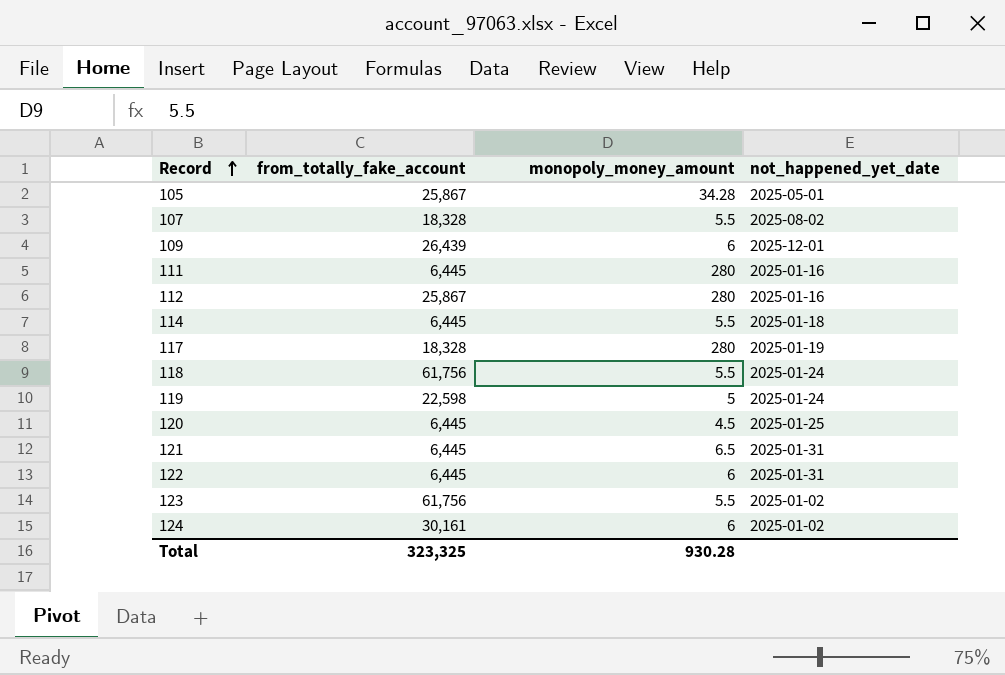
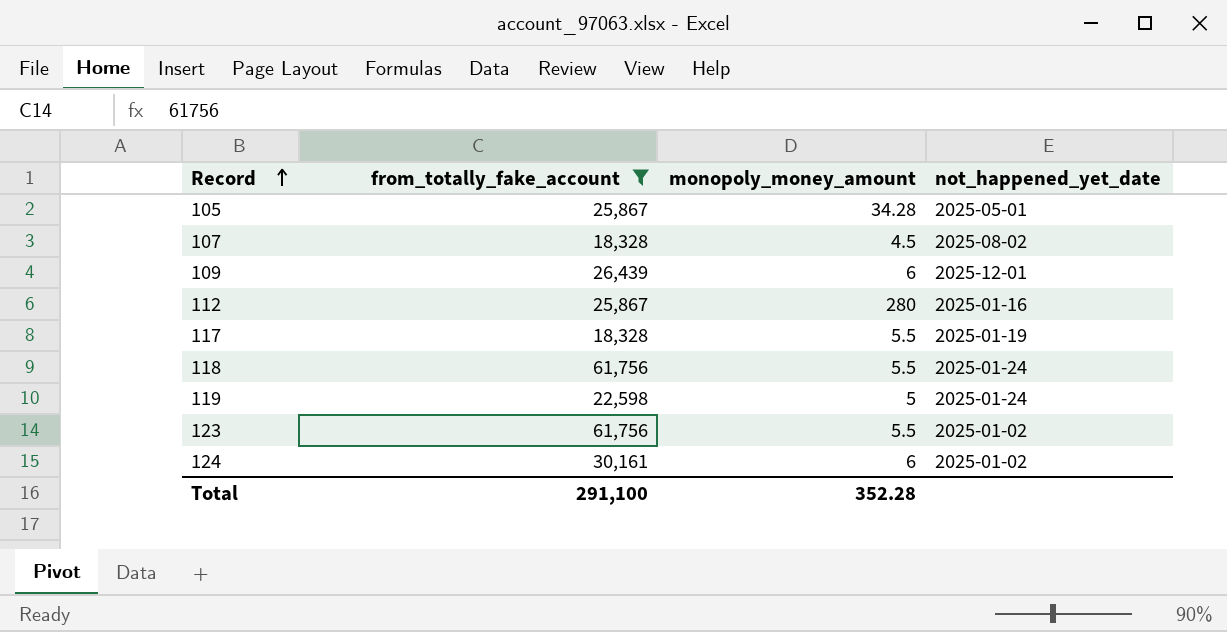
filter: none -> from_totally_fake_account != 6,445
107 | monopoly_money_amount: 5.5 -> 4.5
117 | monopoly_money_amount: 280 -> 5.5
Total | from_totally_fake_account: 323,325 -> 291,100
Total | monopoly_money_amount: 930.28 -> 352.28

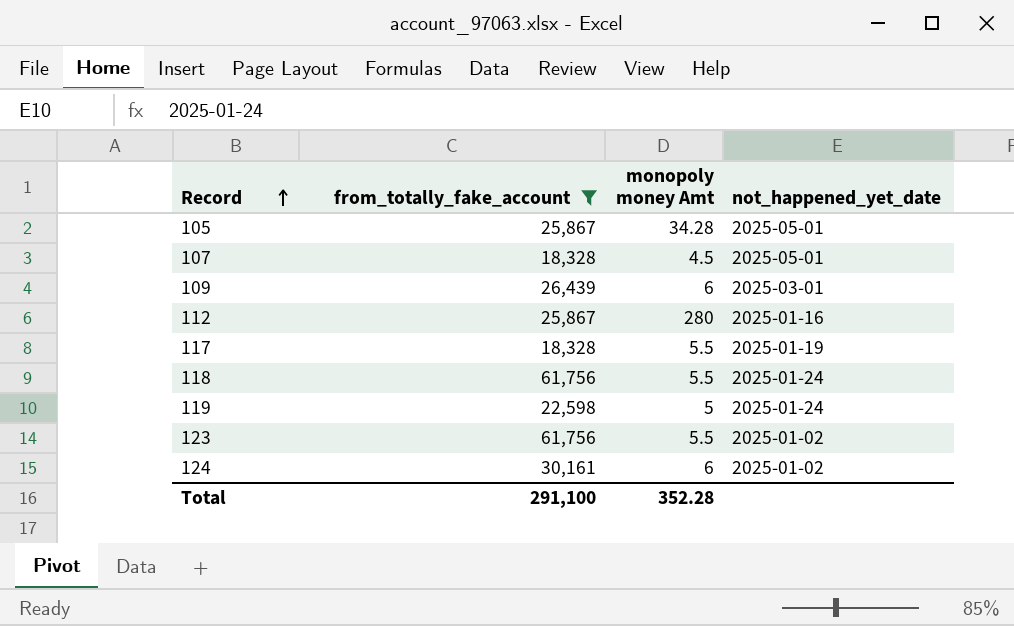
column name: monopoly_money_amount -> monopoly money Amt
107 | not_happened_yet_date: 2025-08-02 -> 2025-05-01
109 | not_happened_yet_date: 2025-12-01 -> 2025-03-01

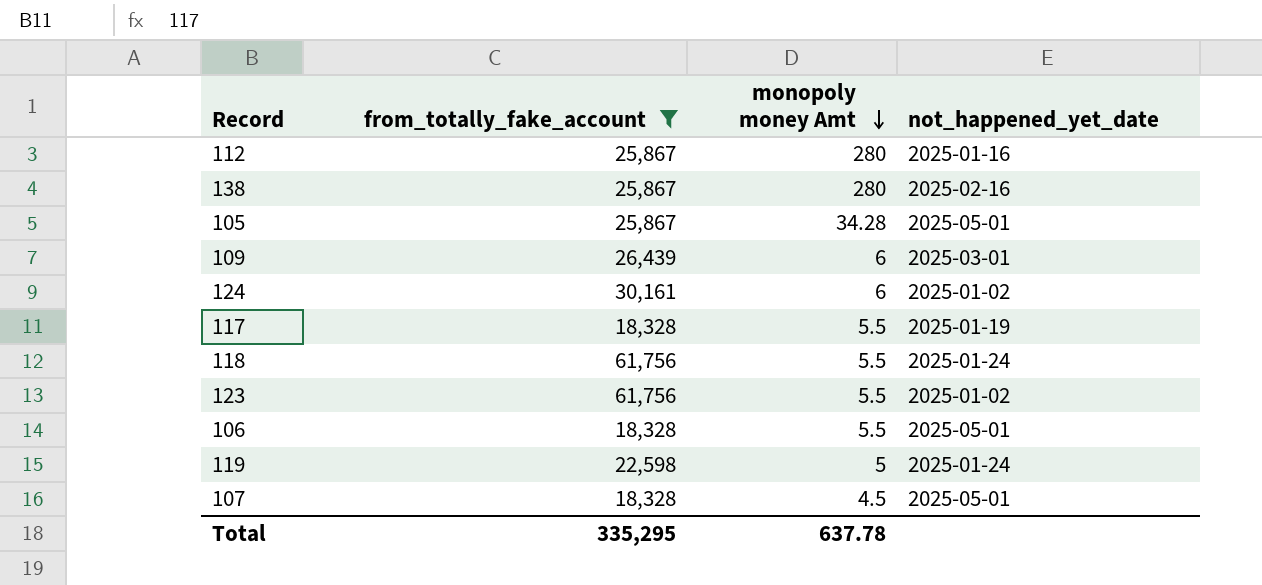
row order: Record ascending -> monopoly money Amt descending
row 138: none -> 25,867 | 280 | 2025-02-16
row 106: none -> 18,328 | 5.5 | 2025-05-01
Total | from_totally_fake_account: 291,100 -> 335,295
Total | monopoly money Amt: 352.28 -> 637.78

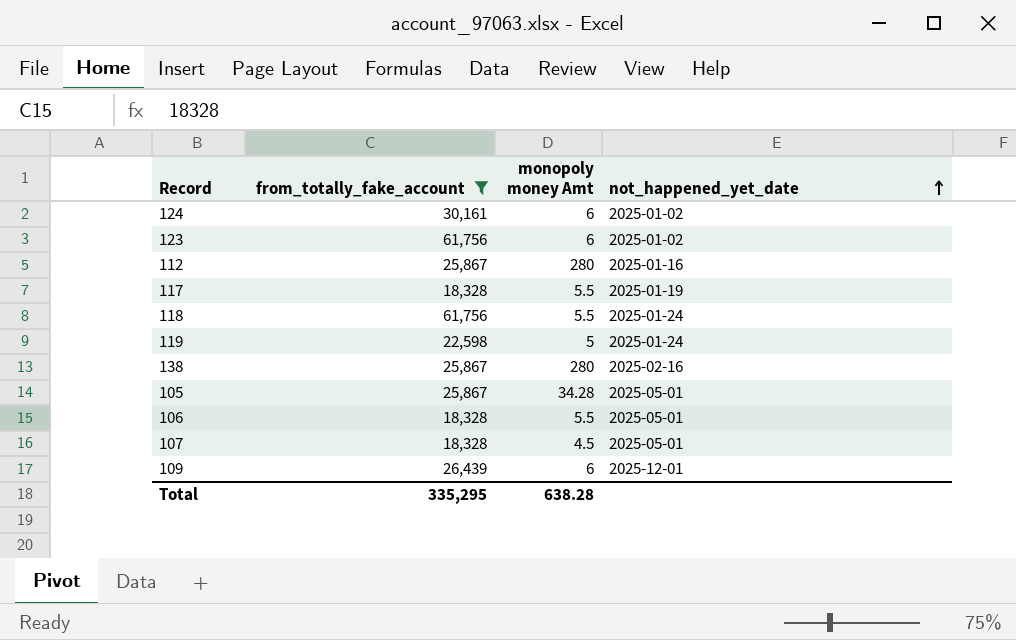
row order: monopoly money Amt descending -> not_happened_yet_date ascending
123 | monopoly money Amt: 5.5 -> 6
109 | not_happened_yet_date: 2025-03-01 -> 2025-12-01
Total | monopoly money Amt: 637.78 -> 638.28

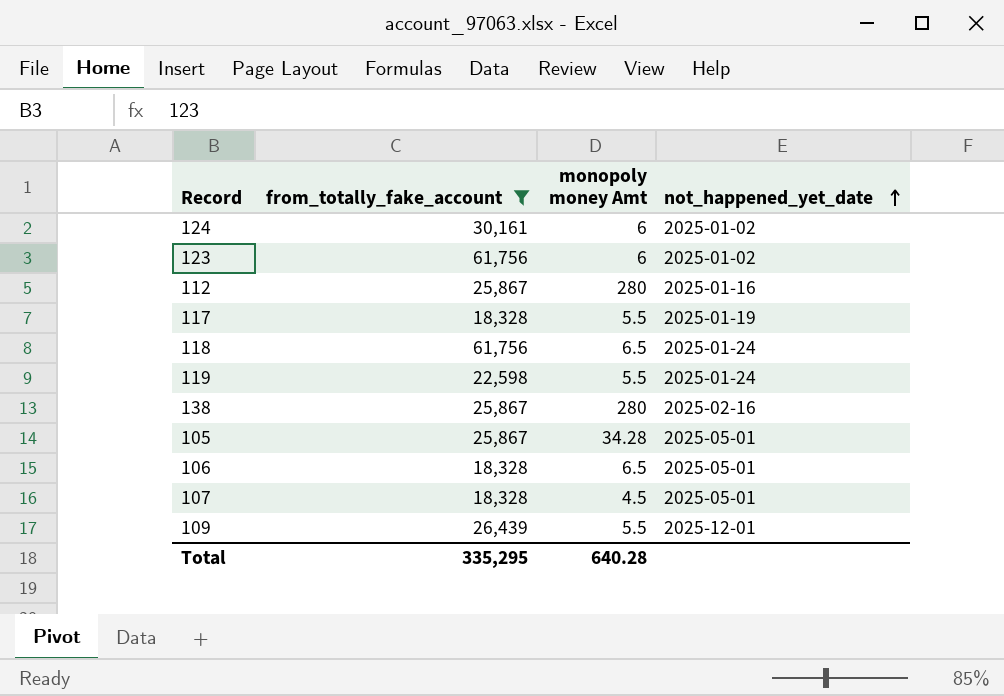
118 | monopoly money Amt: 5.5 -> 6.5
119 | monopoly money Amt: 5 -> 5.5
106 | monopoly money Amt: 5.5 -> 6.5
109 | monopoly money Amt: 6 -> 5.5
Total | monopoly money Amt: 638.28 -> 640.28

